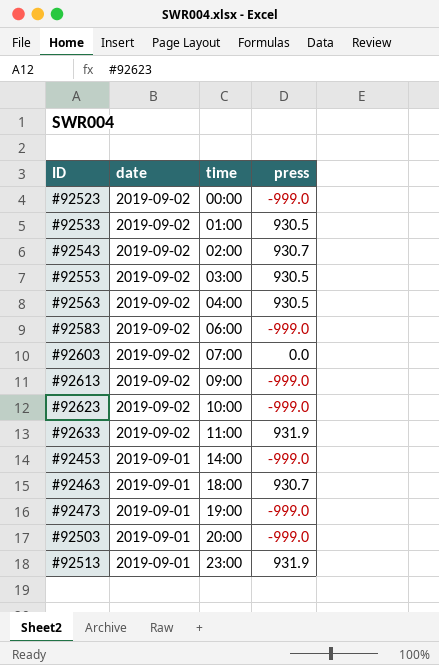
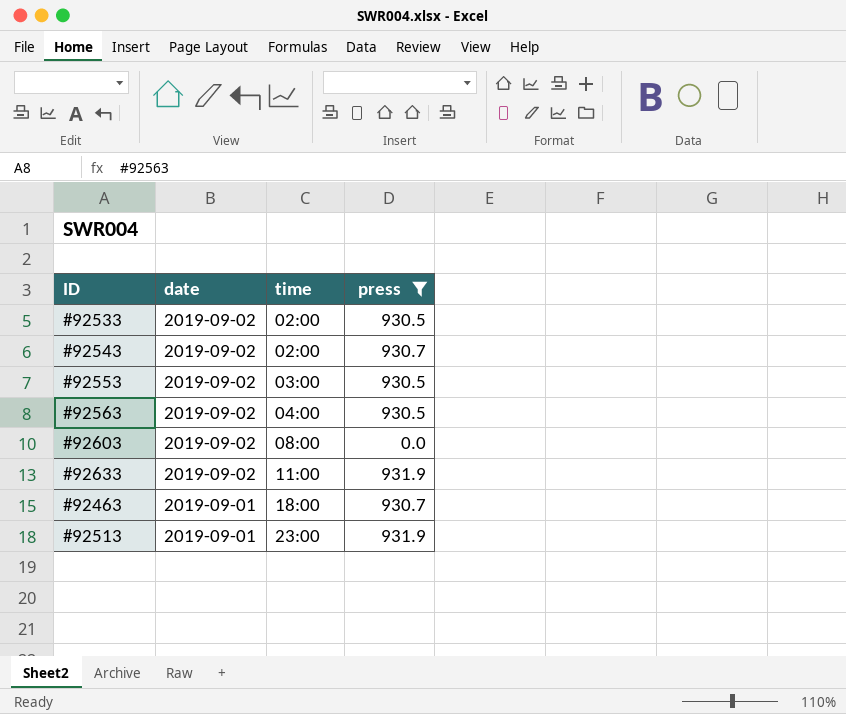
filter: none -> press != -999.0
#92533 | time: 01:00 -> 02:00
#92603 | time: 07:00 -> 08:00

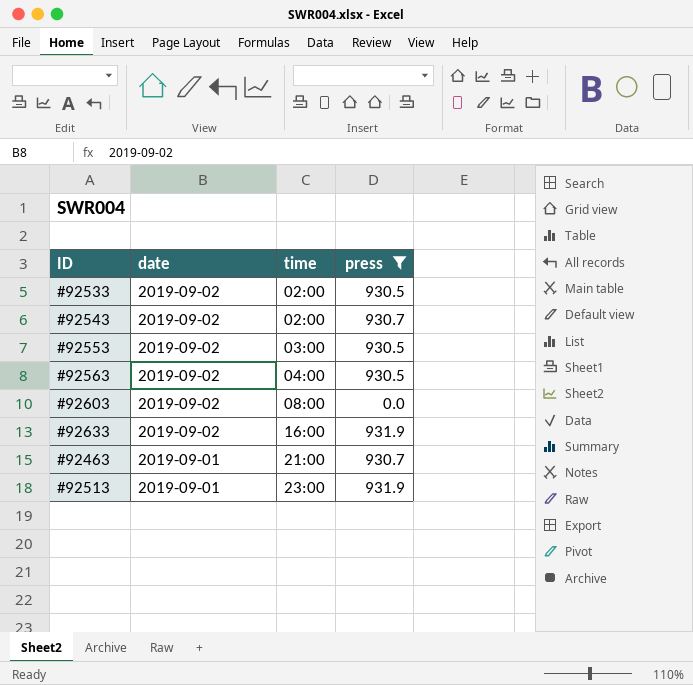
#92633 | time: 11:00 -> 16:00
#92463 | time: 18:00 -> 21:00

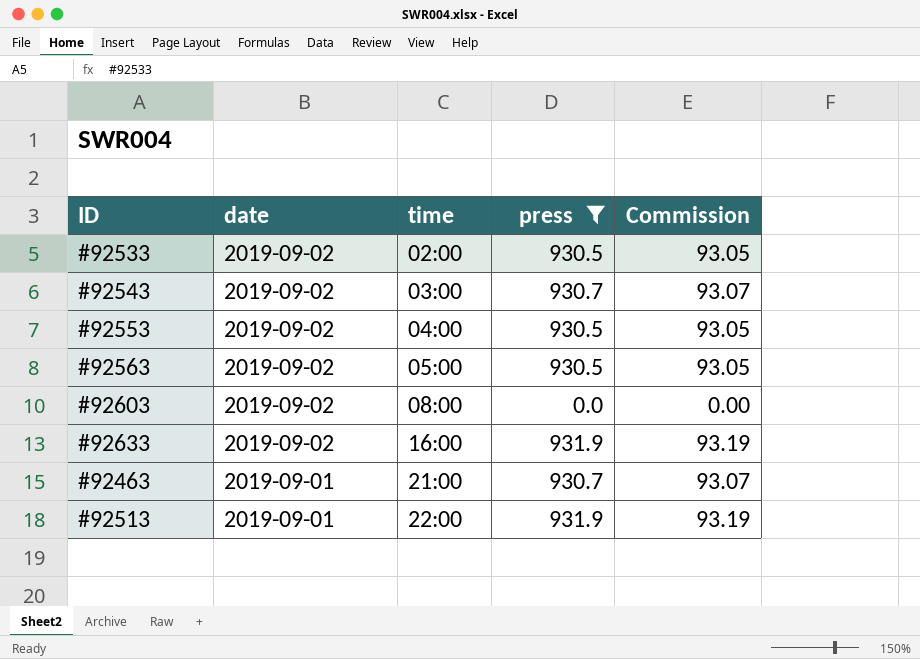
column Commission | formula: none -> [press] * 0.1
#92543 | time: 02:00 -> 03:00
#92553 | time: 03:00 -> 04:00
#92563 | time: 04:00 -> 05:00
#92513 | time: 23:00 -> 22:00

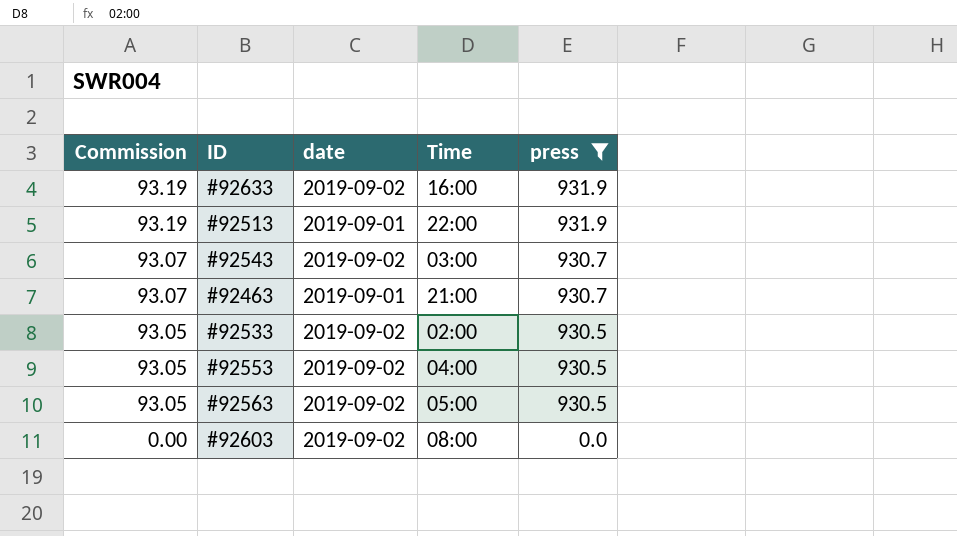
row order: date descending -> Commission descending
column Commission | position: 5 -> 1
column name: time -> Time

